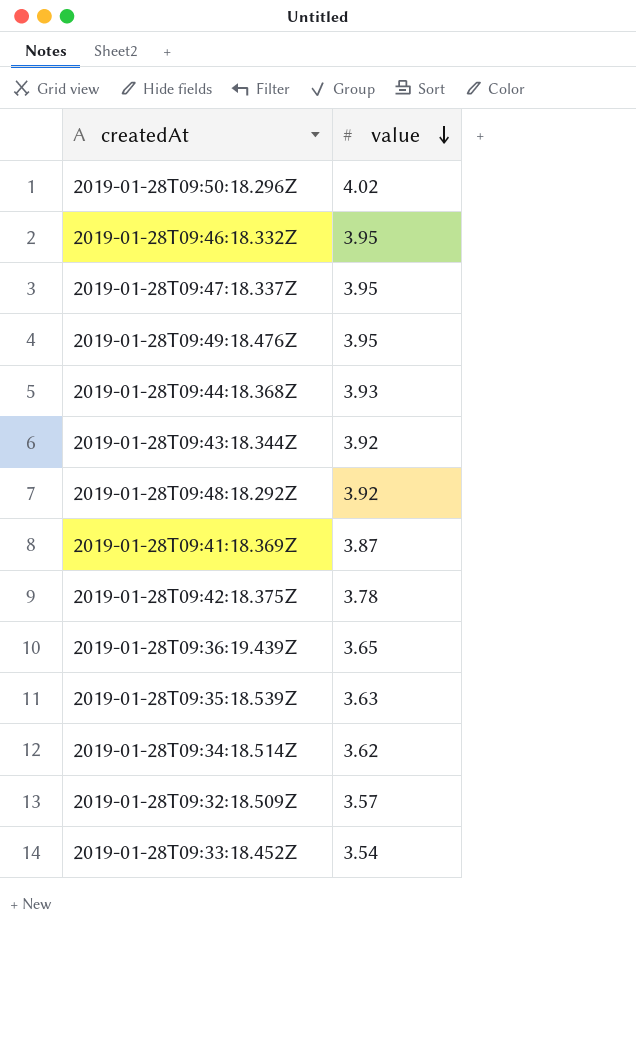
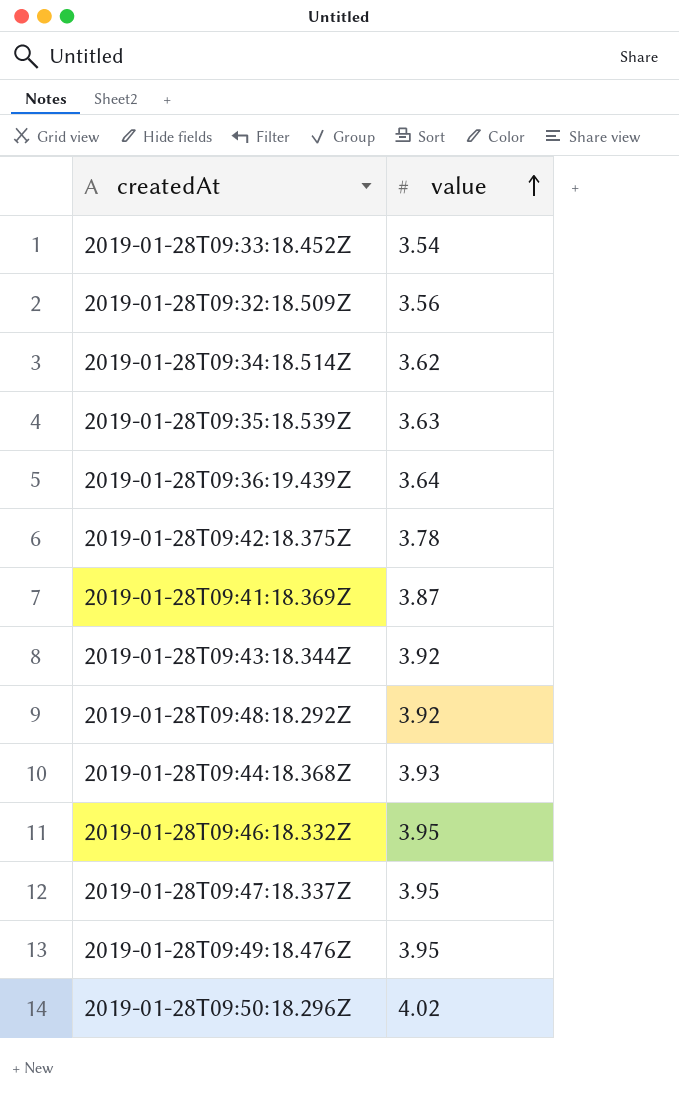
row order: value descending -> value ascending
2019-01-28T09:32:18.509Z | value: 3.57 -> 3.56
2019-01-28T09:36:19.439Z | value: 3.65 -> 3.64

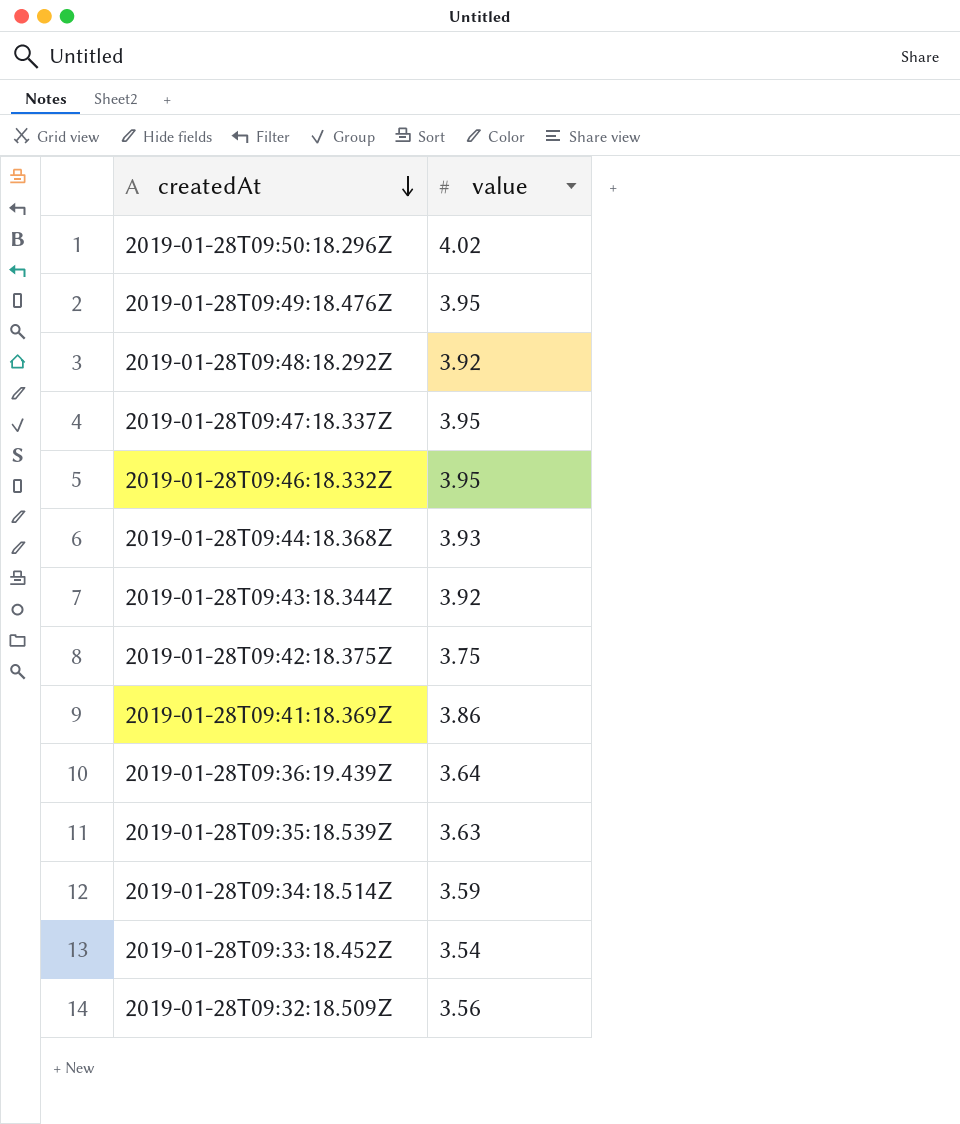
row order: value ascending -> createdAt descending
2019-01-28T09:42:18.375Z | value: 3.78 -> 3.75
2019-01-28T09:41:18.369Z | value: 3.87 -> 3.86
2019-01-28T09:34:18.514Z | value: 3.62 -> 3.59

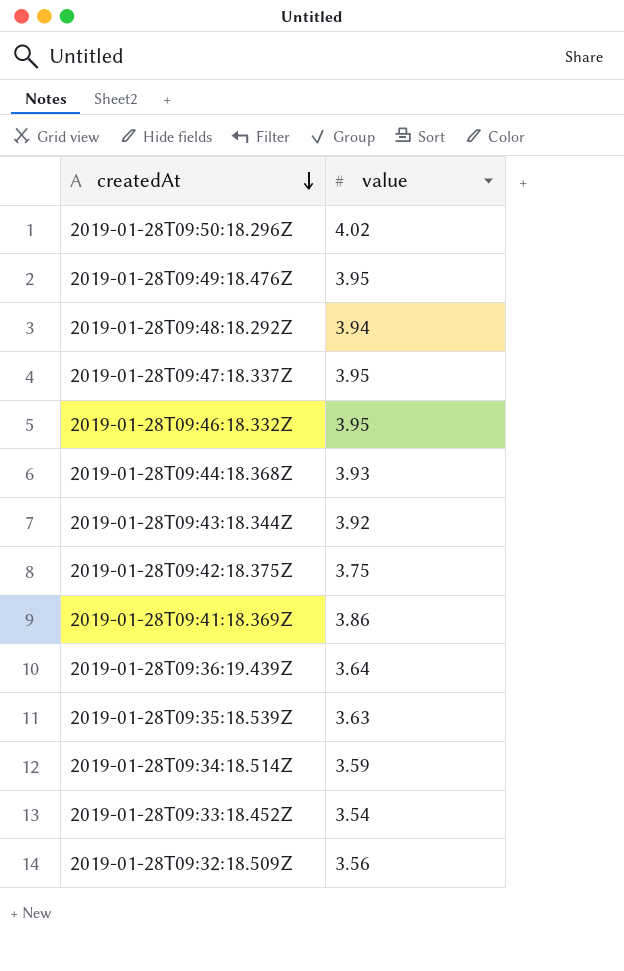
2019-01-28T09:48:18.292Z | value: 3.92 -> 3.94

